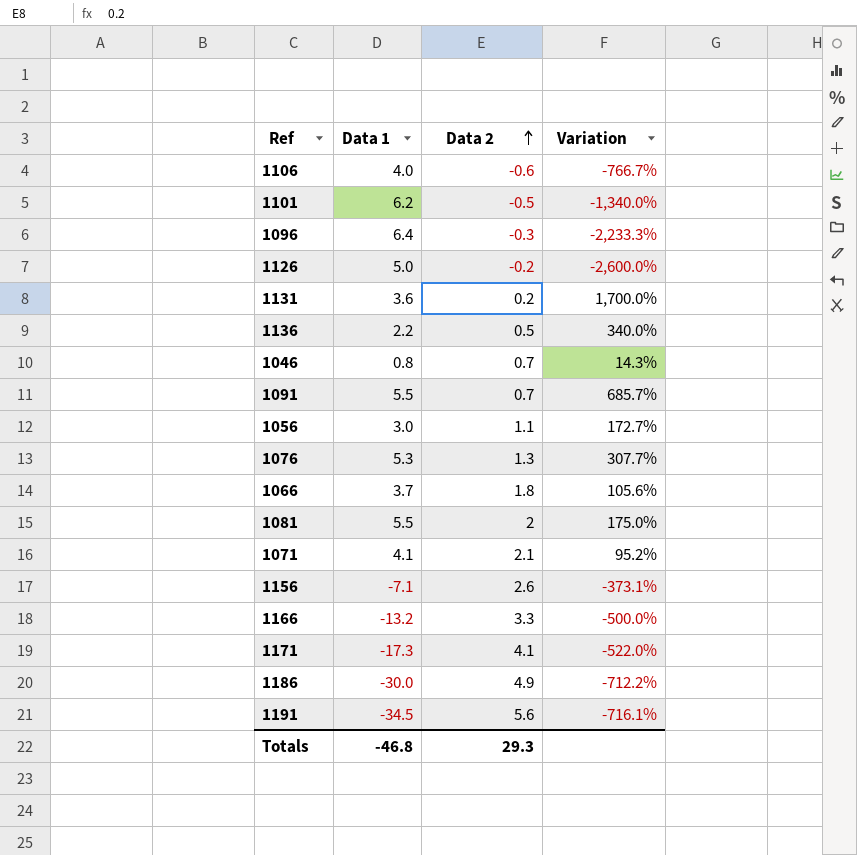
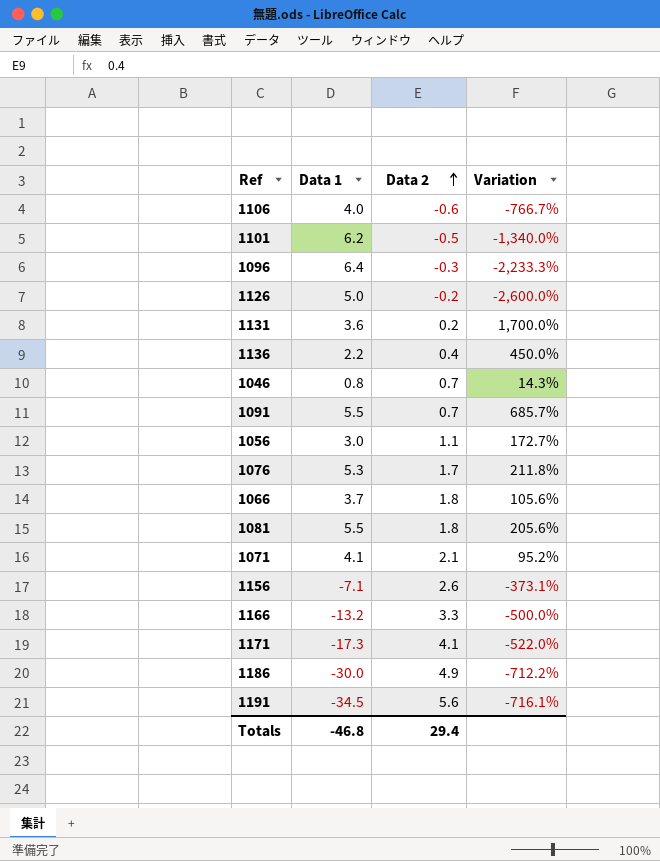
1136 | Data 2: 0.5 -> 0.4
1136 | Variation: 340.0% -> 450.0%
1076 | Data 2: 1.3 -> 1.7
1076 | Variation: 307.7% -> 211.8%
1081 | Data 2: 2 -> 1.8
1081 | Variation: 175.0% -> 205.6%
Totals | Data 2: 29.3 -> 29.4

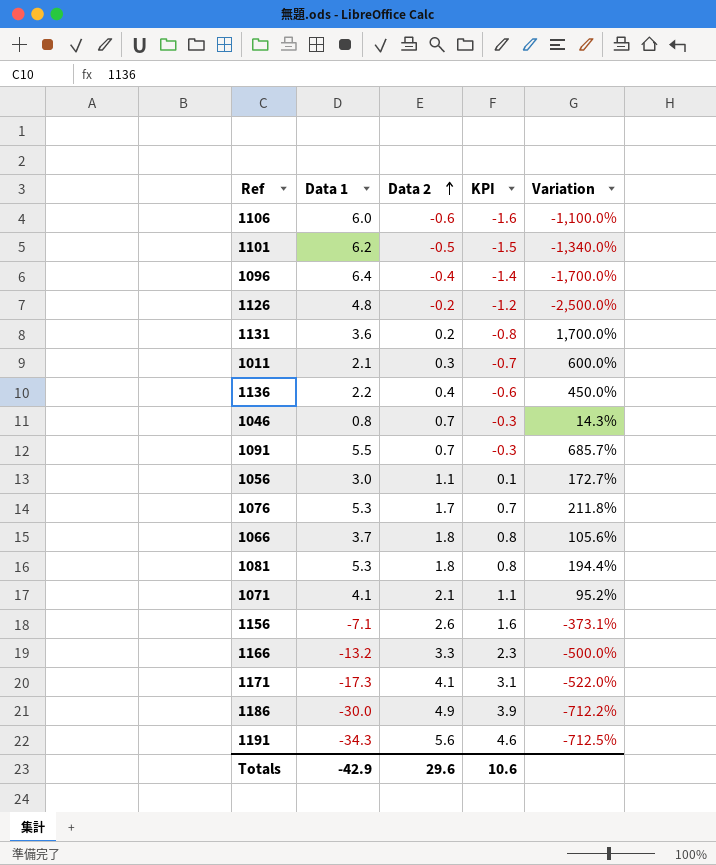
column KPI | formula: none -> [Data 2] - 1
1106 | Data 1: 4.0 -> 6.0
1106 | Variation: -766.7% -> -1,100.0%
1096 | Data 2: -0.3 -> -0.4
1096 | Variation: -2,233.3% -> -1,700.0%
1126 | Data 1: 5.0 -> 4.8
1126 | Variation: -2,600.0% -> -2,500.0%
row 1011: none -> 2.1 | 0.3 | -0.7 | 600.0%
1081 | Data 1: 5.5 -> 5.3
1081 | Variation: 205.6% -> 194.4%
1191 | Data 1: -34.5 -> -34.3
1191 | Variation: -716.1% -> -712.5%
Totals | Data 1: -46.8 -> -42.9
Totals | Data 2: 29.4 -> 29.6

